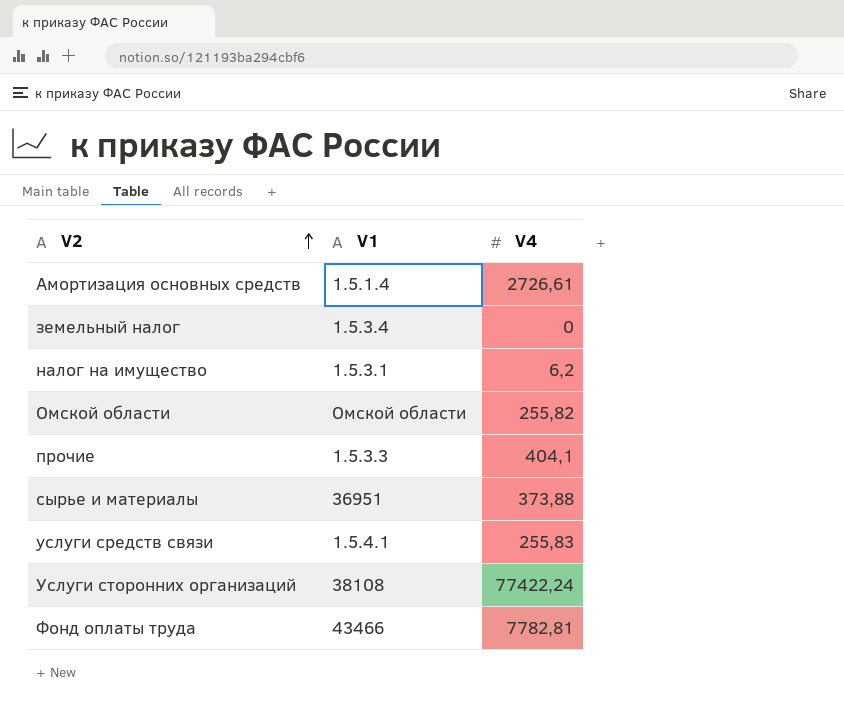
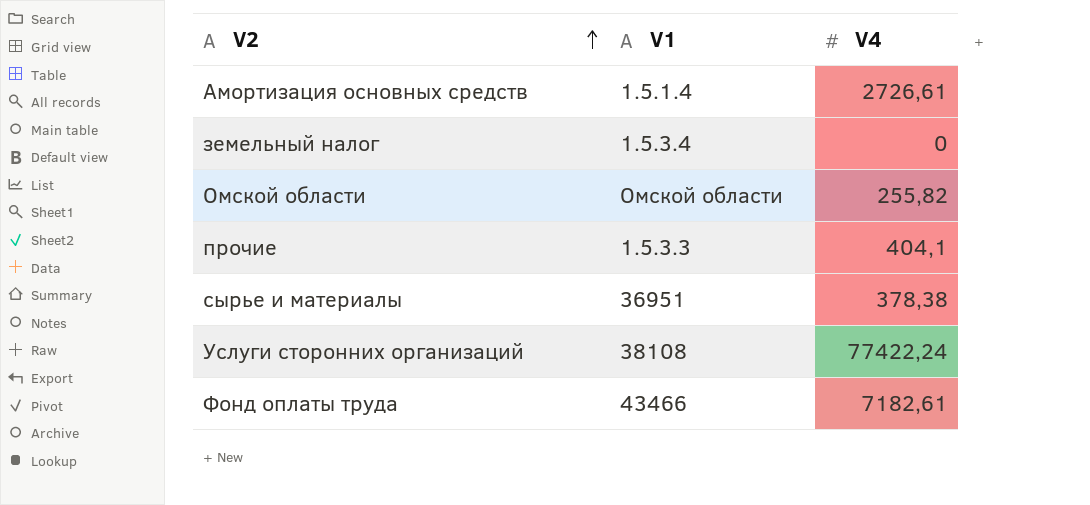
row налог на имущество: 1.5.3.1 | 6,2 -> none
row услуги средств связи: 1.5.4.1 | 255,83 -> none
сырье и материалы | V4: 373,88 -> 378,38
Фонд оплаты труда | V4: 7782,81 -> 7182,61

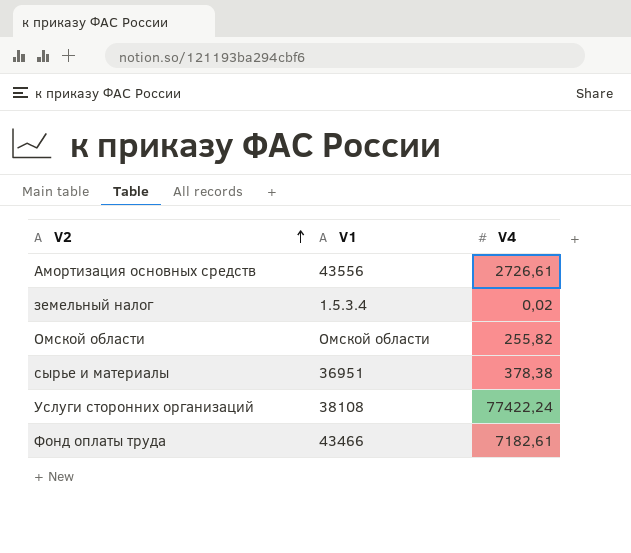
row прочие: 1.5.3.3 | 404,1 -> none
Амортизация основных средств | V1: 1.5.1.4 -> 43556
земельный налог | V4: 0 -> 0,02

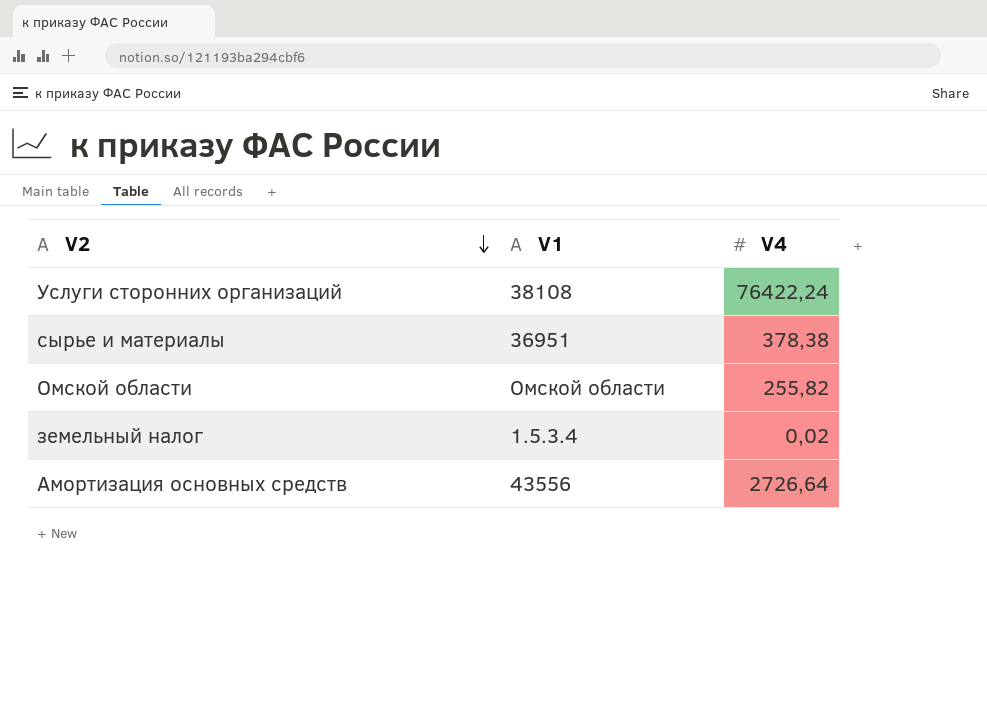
row order: V2 ascending -> V2 descending
row Фонд оплаты труда: 43466 | 7182,61 -> none
Услуги сторонних организаций | V4: 77422,24 -> 76422,24
Амортизация основных средств | V4: 2726,61 -> 2726,64

